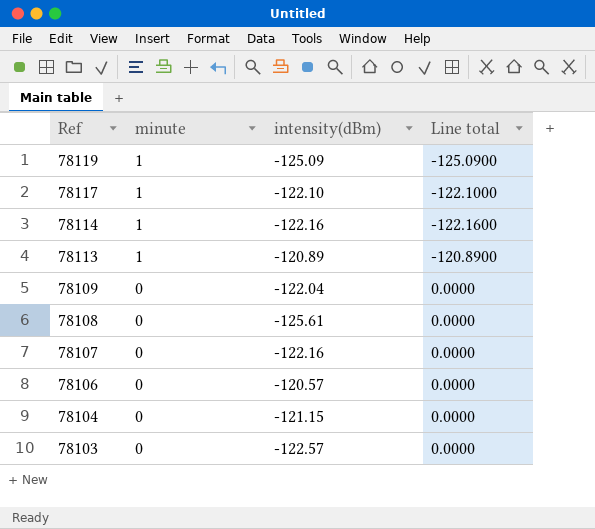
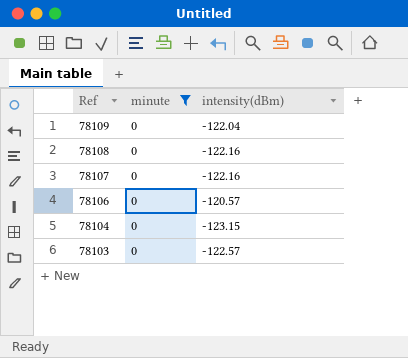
filter: none -> minute = 0
column Line total | formula: [minute] * [intensity(dBm)] -> none
78108 | intensity(dBm): -125.61 -> -122.16
78104 | intensity(dBm): -121.15 -> -123.15

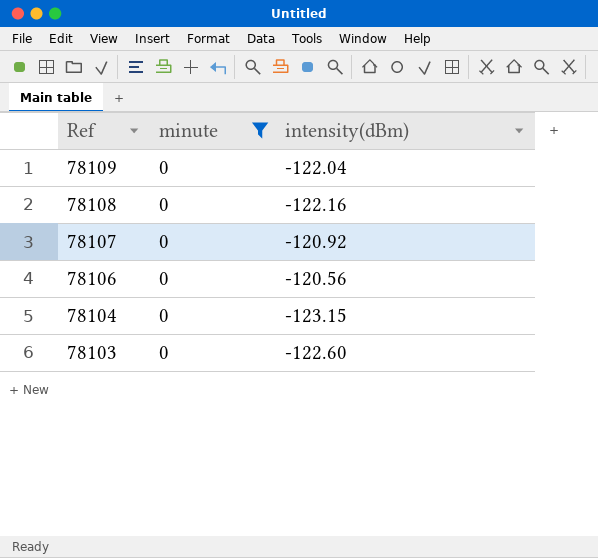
78107 | intensity(dBm): -122.16 -> -120.92
78106 | intensity(dBm): -120.57 -> -120.56
78103 | intensity(dBm): -122.57 -> -122.60

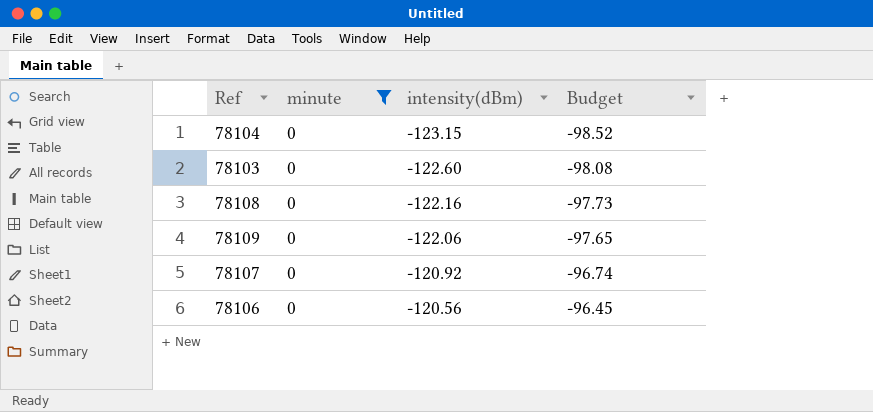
row order: Ref descending -> intensity(dBm) ascending
column Budget | formula: none -> [intensity(dBm)] * 0.8
78109 | intensity(dBm): -122.04 -> -122.06

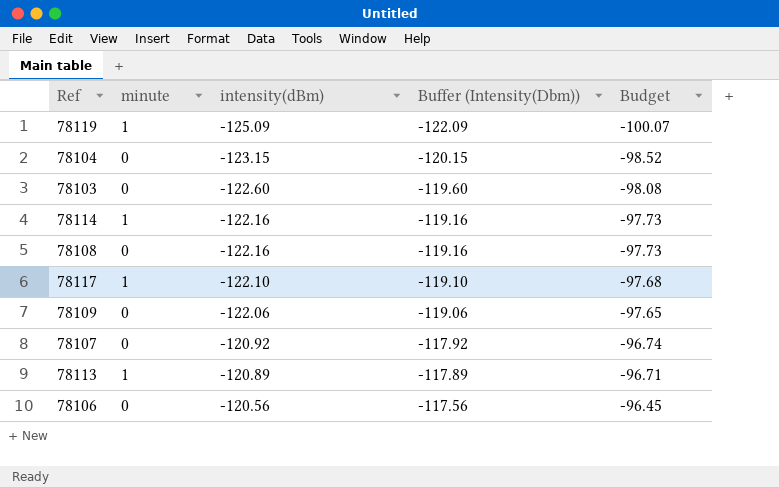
filter: minute = 0 -> none
column Buffer (Intensity(Dbm)) | formula: none -> [intensity(dBm)] + 3

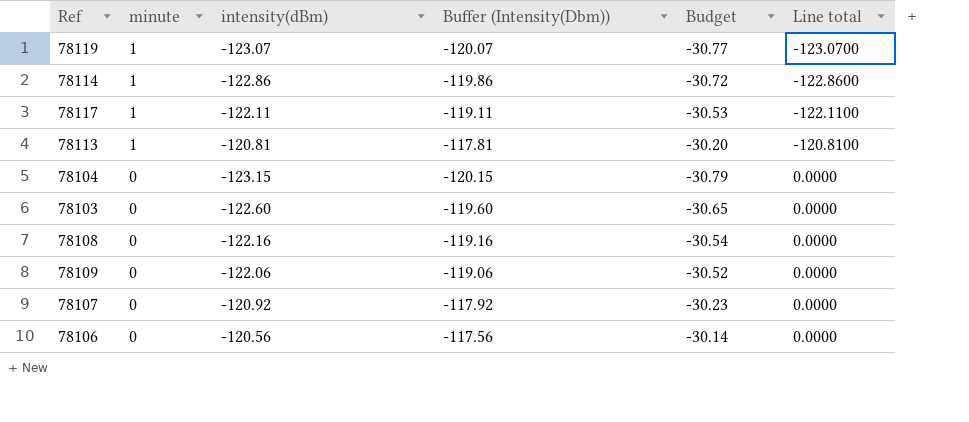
row order: intensity(dBm) ascending -> minute descending
column Budget | formula: [intensity(dBm)] * 0.8 -> [intensity(dBm)] * 0.25
column Line total | formula: none -> [minute] * [intensity(dBm)]
78119 | intensity(dBm): -125.09 -> -123.07
78119 | Buffer (Intensity(Dbm)): -122.09 -> -120.07
78114 | intensity(dBm): -122.16 -> -122.86
78114 | Buffer (Intensity(Dbm)): -119.16 -> -119.86
78117 | intensity(dBm): -122.10 -> -122.11
78117 | Buffer (Intensity(Dbm)): -119.10 -> -119.11
78113 | intensity(dBm): -120.89 -> -120.81
78113 | Buffer (Intensity(Dbm)): -117.89 -> -117.81

